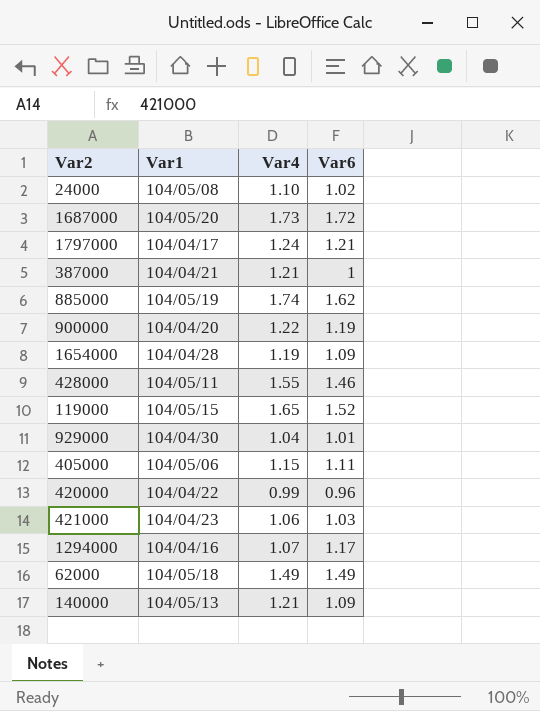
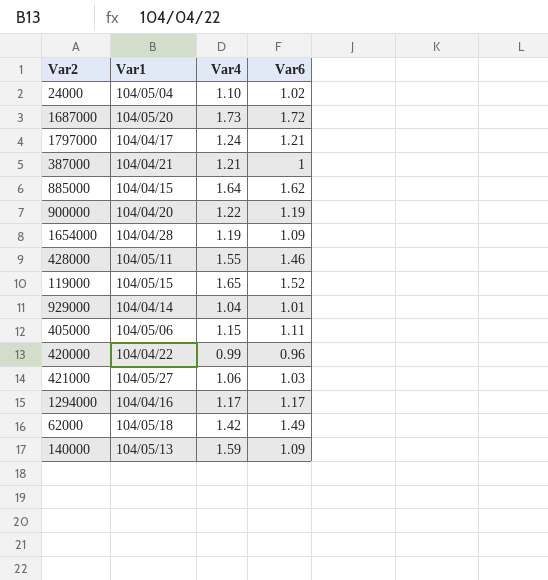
24000 | Var1: 104/05/08 -> 104/05/04
885000 | Var1: 104/05/19 -> 104/04/15
885000 | Var4: 1.74 -> 1.64
929000 | Var1: 104/04/30 -> 104/04/14
421000 | Var1: 104/04/23 -> 104/05/27
1294000 | Var4: 1.07 -> 1.17
62000 | Var4: 1.49 -> 1.42
140000 | Var4: 1.21 -> 1.59

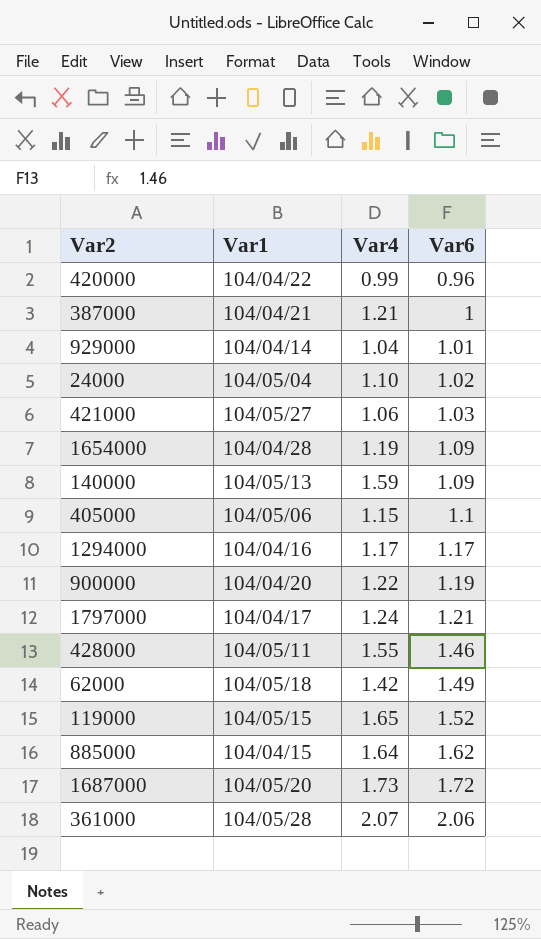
row order: none -> Var6 ascending
405000 | Var6: 1.11 -> 1.1
row 361000: none -> 104/05/28 | 2.07 | 2.06

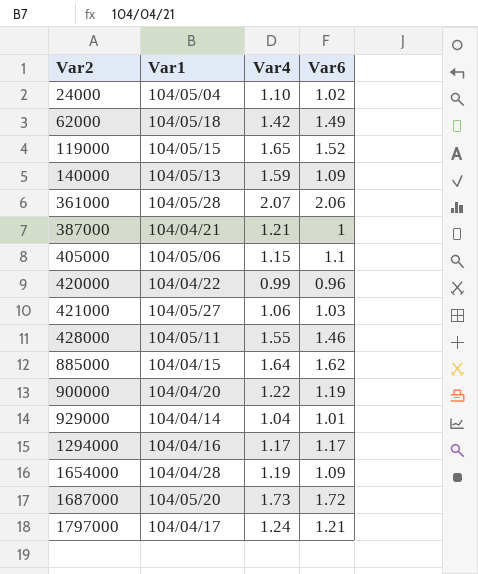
row order: Var6 ascending -> Var2 ascending

